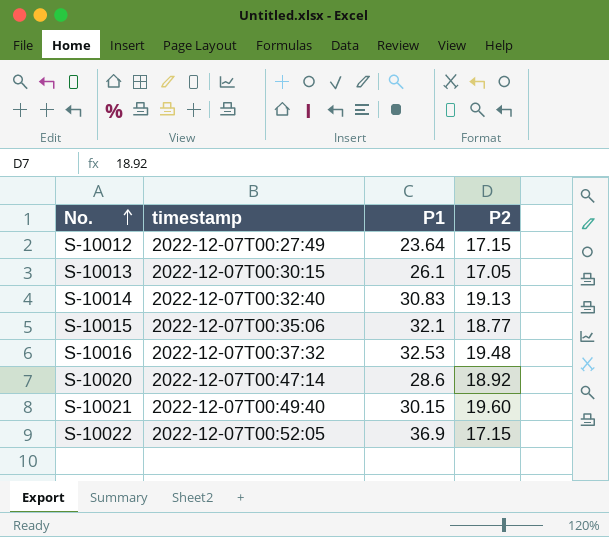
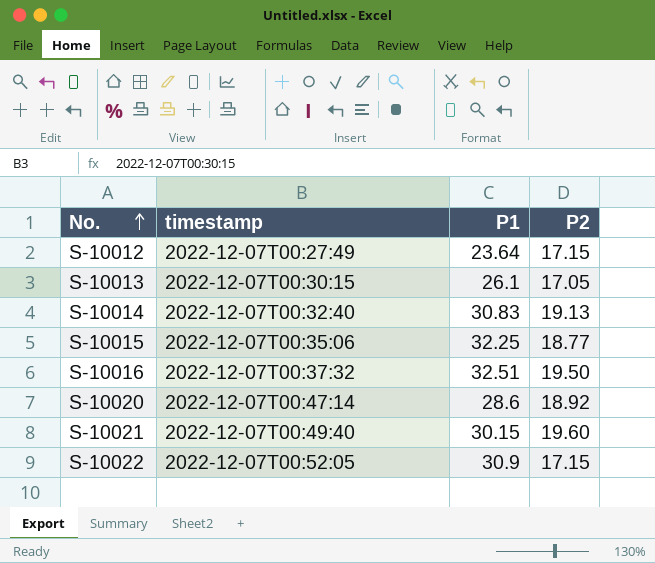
S-10015 | P1: 32.1 -> 32.25
S-10016 | P1: 32.53 -> 32.51
S-10016 | P2: 19.48 -> 19.50
S-10022 | P1: 36.9 -> 30.9

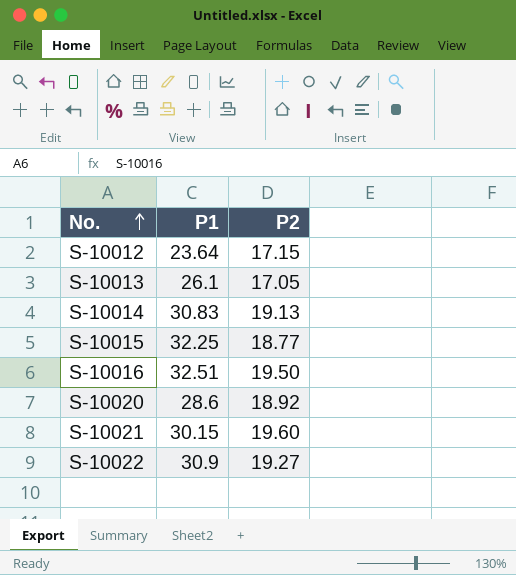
column timestamp | position: 2 -> none
S-10022 | P2: 17.15 -> 19.27

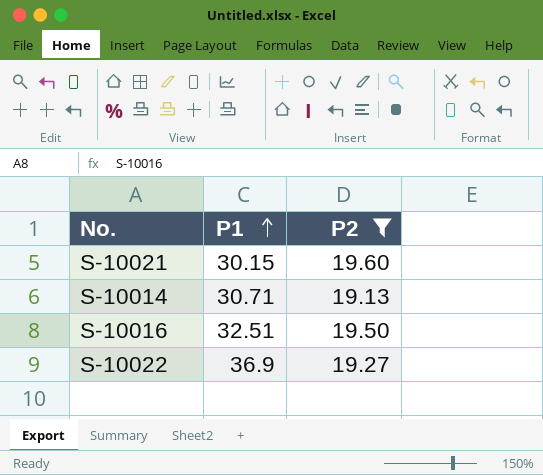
filter: none -> P2 >= 19.13
row order: No. ascending -> P1 ascending
S-10014 | P1: 30.83 -> 30.71
S-10022 | P1: 30.9 -> 36.9

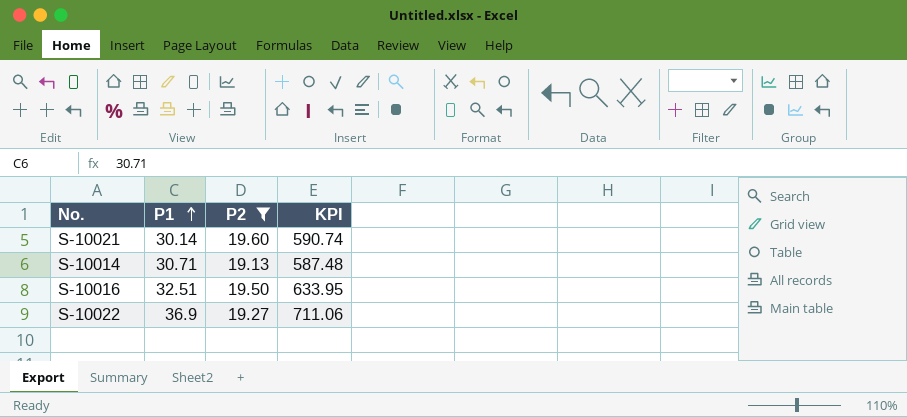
column KPI | formula: none -> [P1] * [P2]
S-10021 | P1: 30.15 -> 30.14

